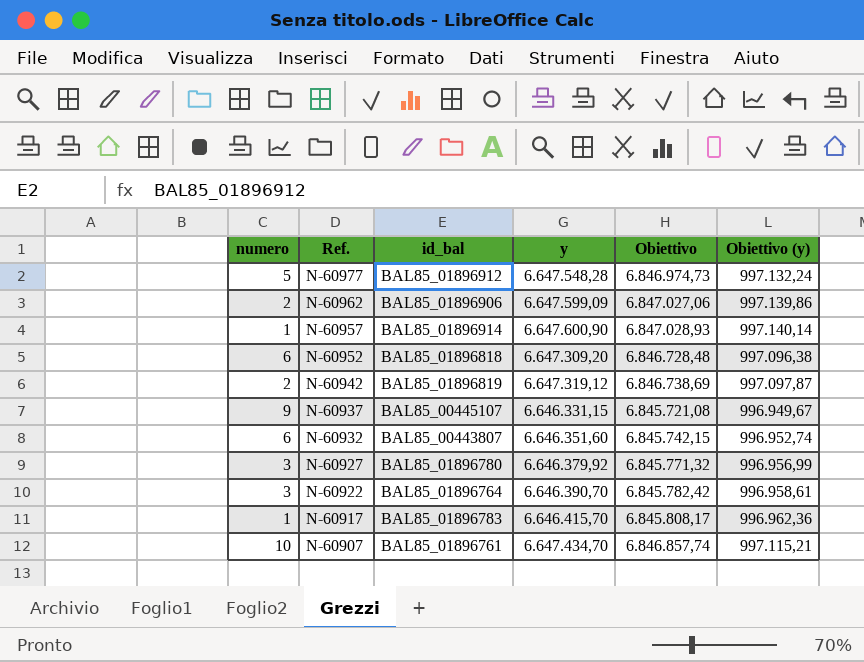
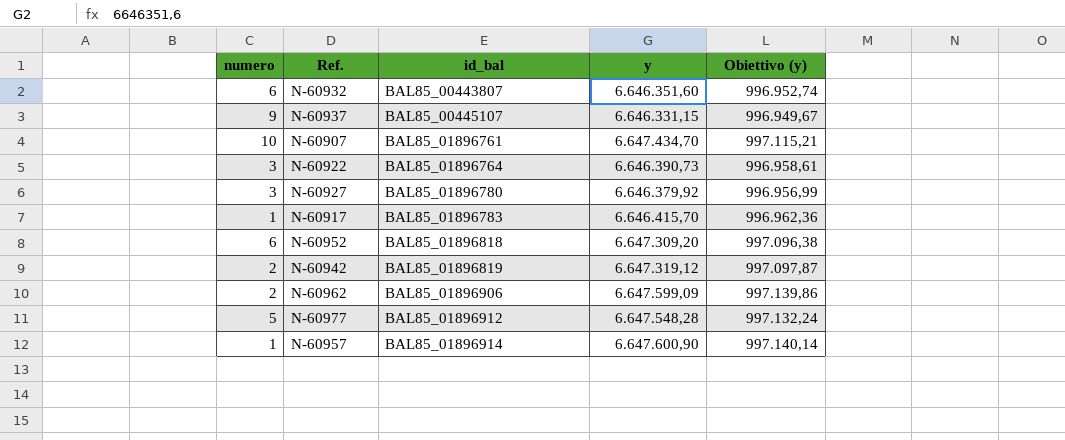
row order: Ref. descending -> id_bal ascending
column Obiettivo | formula: [y] * 1,03 -> none
N-60922 | y: 6.646.390,70 -> 6.646.390,73

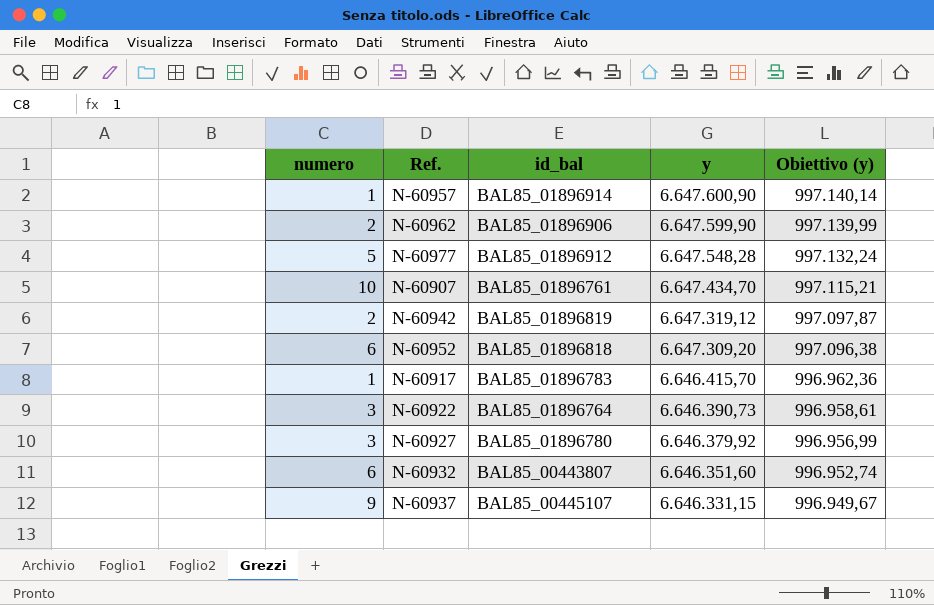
row order: id_bal ascending -> y descending
N-60962 | y: 6.647.599,09 -> 6.647.599,90
N-60962 | Obiettivo (y): 997.139,86 -> 997.139,99

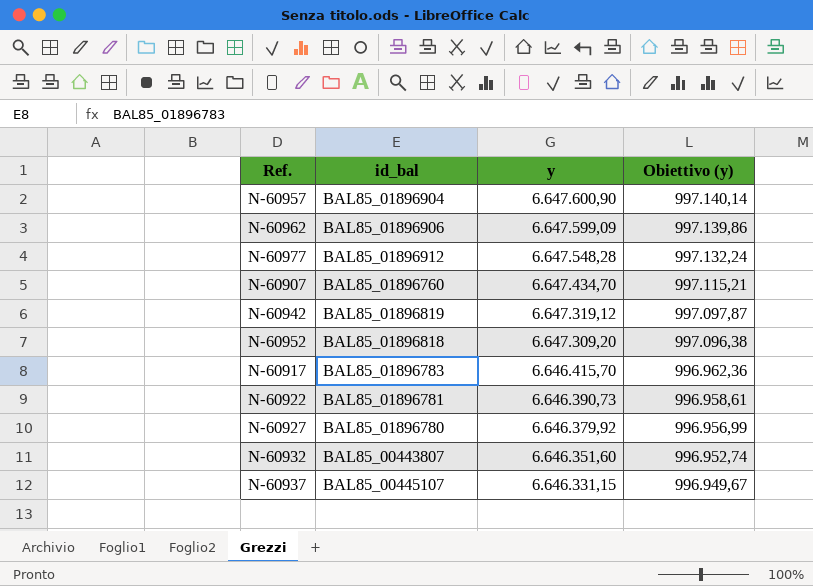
column numero | position: 1 -> none
N-60957 | id_bal: BAL85_01896914 -> BAL85_01896904
N-60962 | y: 6.647.599,90 -> 6.647.599,09
N-60962 | Obiettivo (y): 997.139,99 -> 997.139,86
N-60907 | id_bal: BAL85_01896761 -> BAL85_01896760
N-60922 | id_bal: BAL85_01896764 -> BAL85_01896781

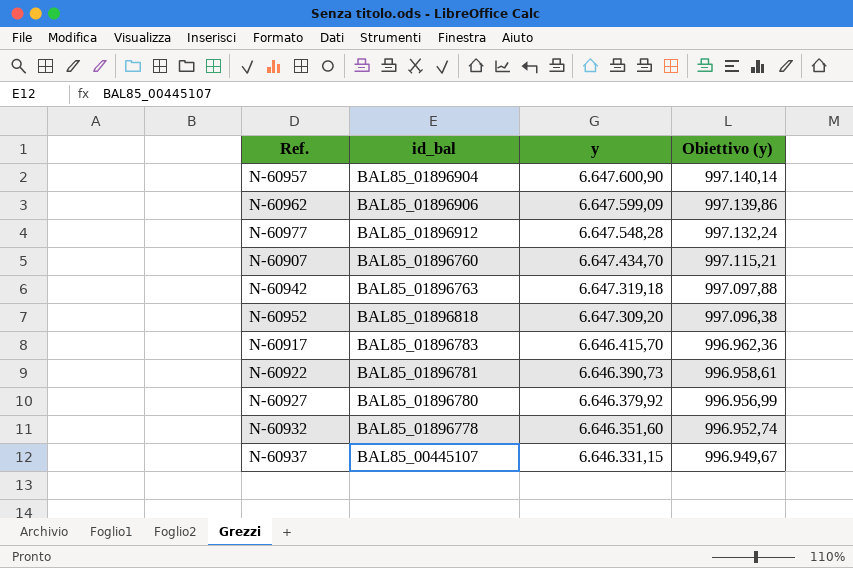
N-60942 | id_bal: BAL85_01896819 -> BAL85_01896763
N-60942 | y: 6.647.319,12 -> 6.647.319,18
N-60942 | Obiettivo (y): 997.097,87 -> 997.097,88
N-60932 | id_bal: BAL85_00443807 -> BAL85_01896778

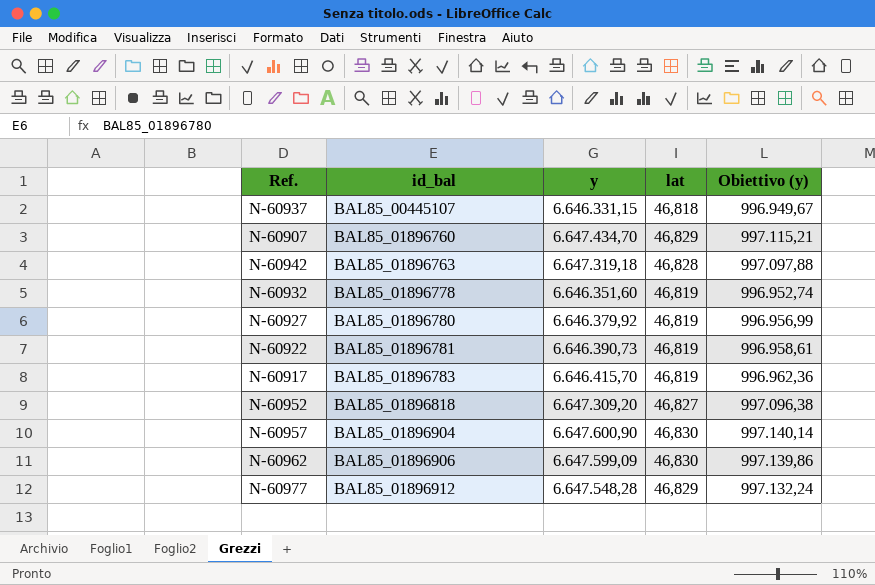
row order: y descending -> id_bal ascending
column lat | position: none -> 4

